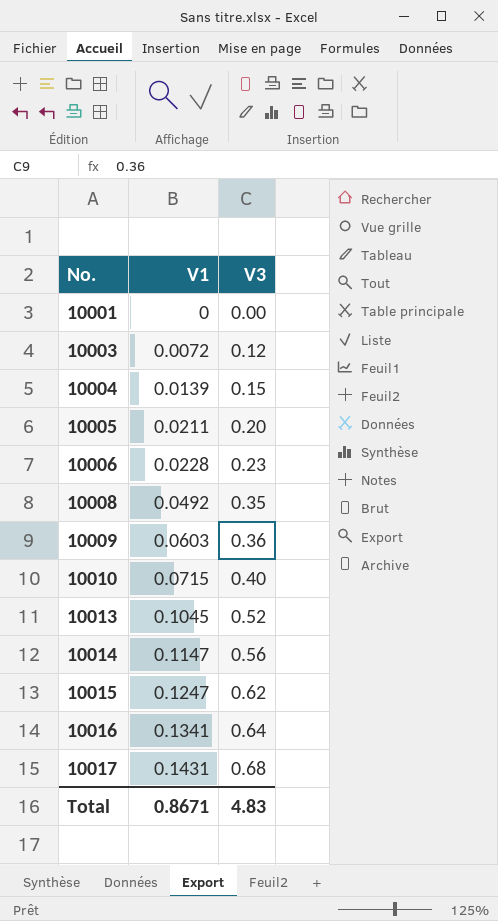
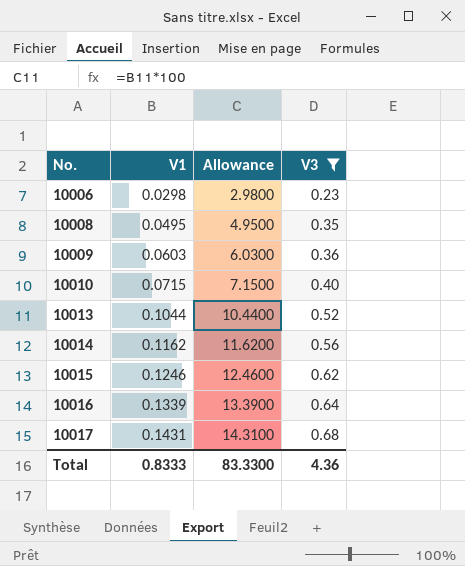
filter: none -> V3 >= 0.23
column Allowance | formula: none -> [V1] * 100
10006 | V1: 0.0228 -> 0.0298
10008 | V1: 0.0492 -> 0.0495
10013 | V1: 0.1045 -> 0.1044
10014 | V1: 0.1147 -> 0.1162
10015 | V1: 0.1247 -> 0.1246
10016 | V1: 0.1341 -> 0.1339
Total | V1: 0.8671 -> 0.8333
Total | V3: 4.83 -> 4.36

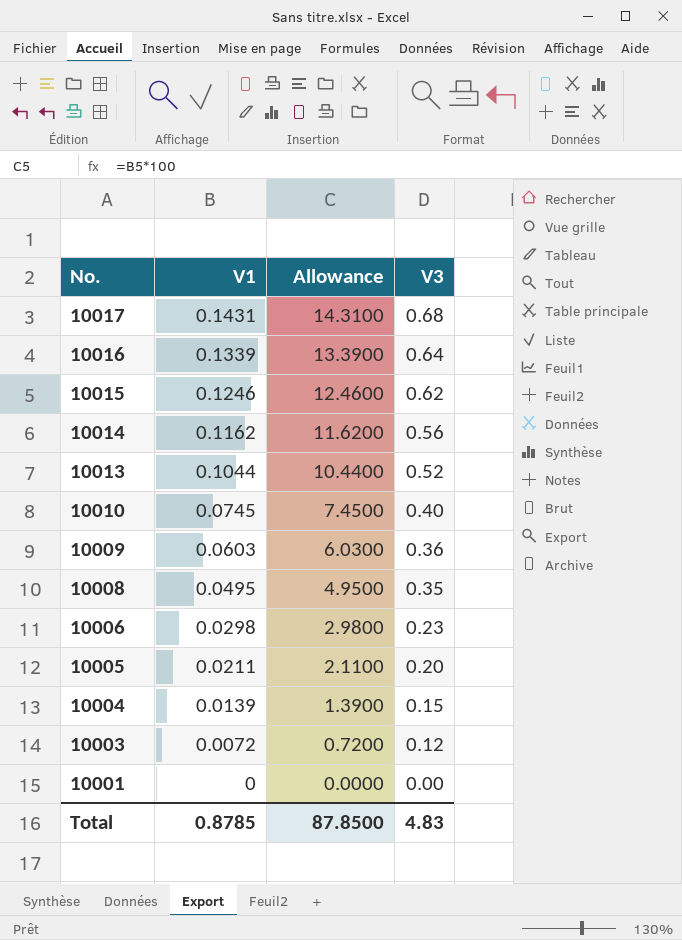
filter: V3 >= 0.23 -> none
row order: No. ascending -> No. descending
10010 | V1: 0.0715 -> 0.0745
10010 | Allowance: 7.1500 -> 7.4500
Total | V1: 0.8333 -> 0.8785
Total | Allowance: 83.3300 -> 87.8500
Total | V3: 4.36 -> 4.83

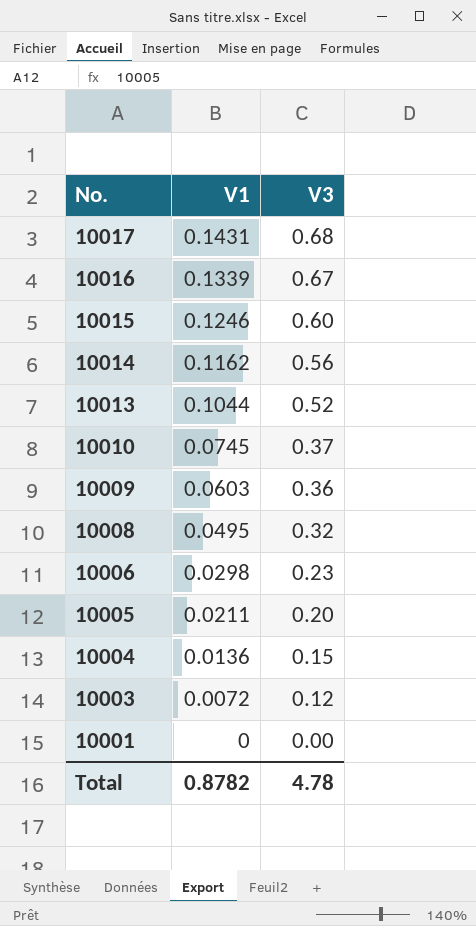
column Allowance | formula: [V1] * 100 -> none
10016 | V3: 0.64 -> 0.67
10015 | V3: 0.62 -> 0.60
10010 | V3: 0.40 -> 0.37
10008 | V3: 0.35 -> 0.32
10004 | V1: 0.0139 -> 0.0136
Total | V1: 0.8785 -> 0.8782
Total | V3: 4.83 -> 4.78

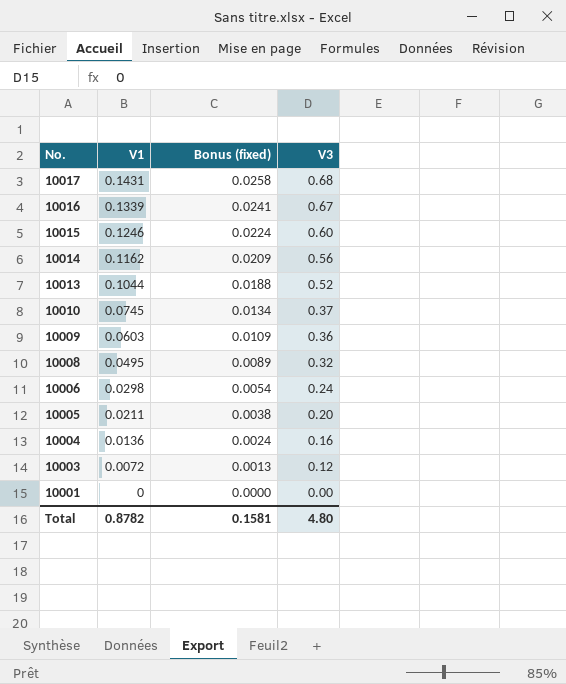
column Bonus (fixed) | formula: none -> [V1] * 0.18
10006 | V3: 0.23 -> 0.24
10004 | V3: 0.15 -> 0.16
Total | V3: 4.78 -> 4.80

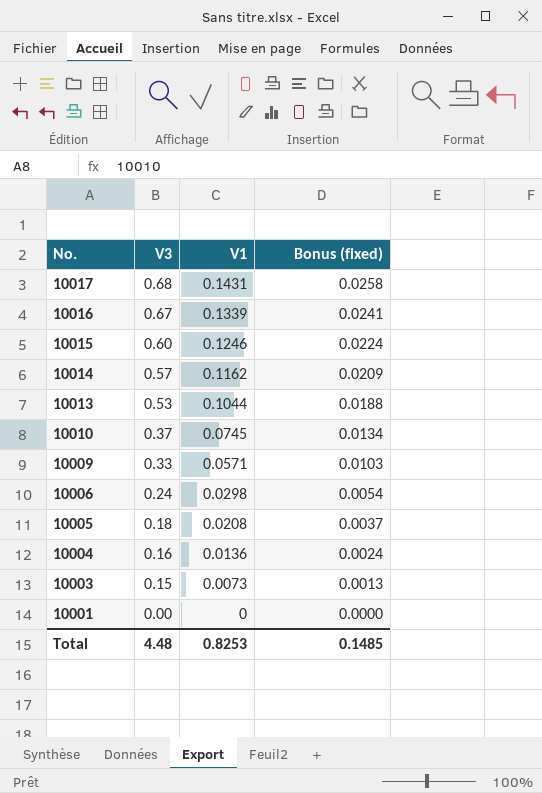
column V3 | position: 4 -> 2
row 10008: 0.0495 | 0.0089 | 0.32 -> none
10014 | V3: 0.56 -> 0.57
10013 | V3: 0.52 -> 0.53
10009 | V3: 0.36 -> 0.33
10009 | V1: 0.0603 -> 0.0571
10009 | Bonus (fixed): 0.0109 -> 0.0103
10005 | V3: 0.20 -> 0.18
10005 | V1: 0.0211 -> 0.0208
10005 | Bonus (fixed): 0.0038 -> 0.0037
10003 | V3: 0.12 -> 0.15
10003 | V1: 0.0072 -> 0.0073
Total | V3: 4.80 -> 4.48
Total | V1: 0.8782 -> 0.8253
Total | Bonus (fixed): 0.1581 -> 0.1485

